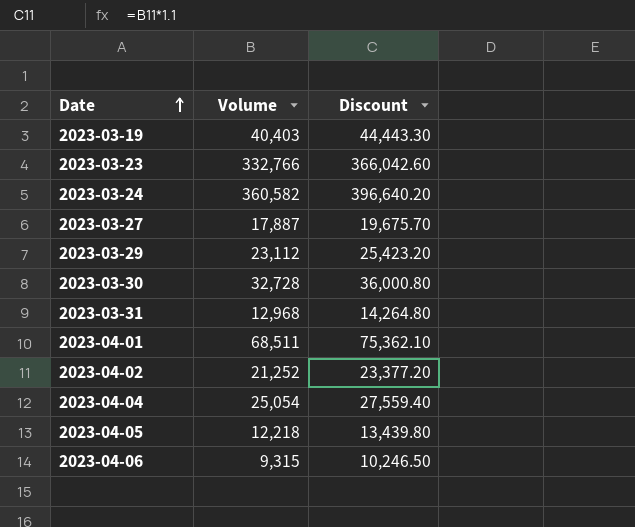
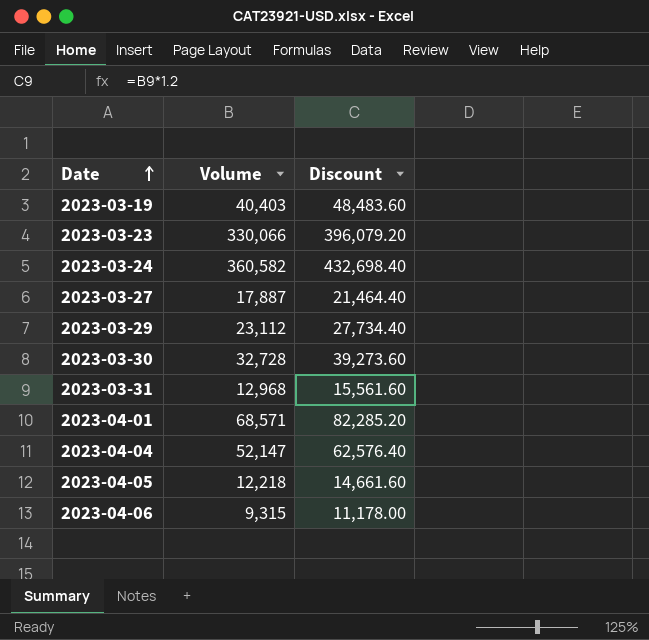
column Discount | formula: [Volume] * 1.1 -> [Volume] * 1.2
row 2023-04-02: 21,252 | 23,377.20 -> none
2023-03-23 | Volume: 332,766 -> 330,066
2023-04-01 | Volume: 68,511 -> 68,571
2023-04-04 | Volume: 25,054 -> 52,147

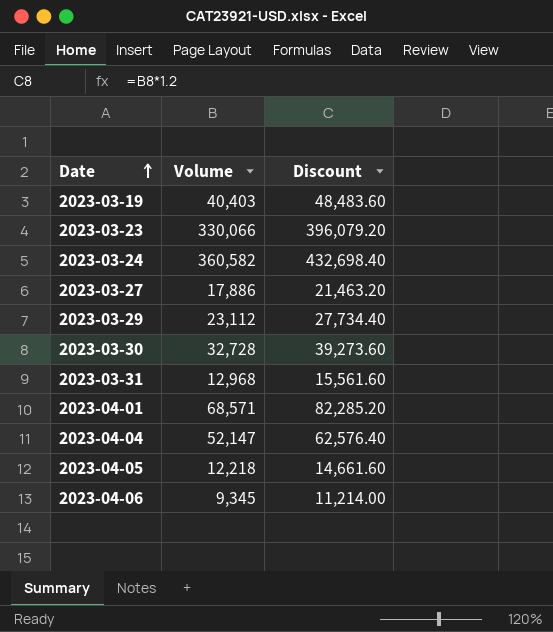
2023-03-27 | Volume: 17,887 -> 17,886
2023-03-27 | Discount: 21,464.40 -> 21,463.20
2023-04-06 | Volume: 9,315 -> 9,345
2023-04-06 | Discount: 11,178.00 -> 11,214.00

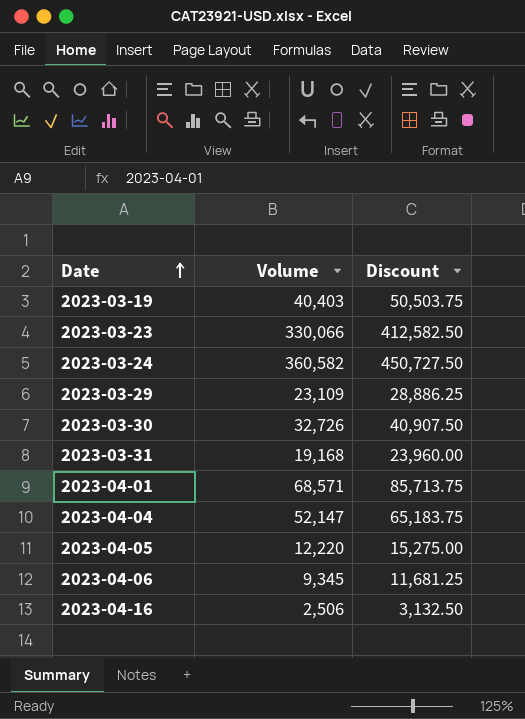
column Discount | formula: [Volume] * 1.2 -> [Volume] * 1.25
row 2023-03-27: 17,886 | 21,463.20 -> none
2023-03-29 | Volume: 23,112 -> 23,109
2023-03-30 | Volume: 32,728 -> 32,726
2023-03-31 | Volume: 12,968 -> 19,168
2023-04-05 | Volume: 12,218 -> 12,220
row 2023-04-16: none -> 2,506 | 3,132.50

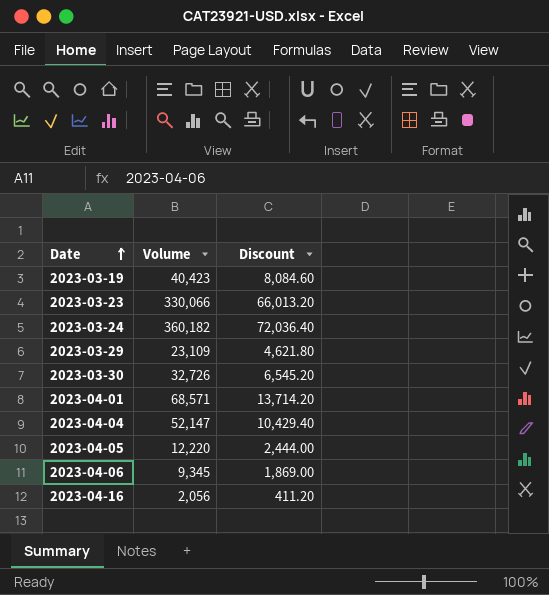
column Discount | formula: [Volume] * 1.25 -> [Volume] * 0.2
row 2023-03-31: 19,168 | 23,960.00 -> none
2023-03-19 | Volume: 40,403 -> 40,423
2023-03-24 | Volume: 360,582 -> 360,182
2023-04-16 | Volume: 2,506 -> 2,056

